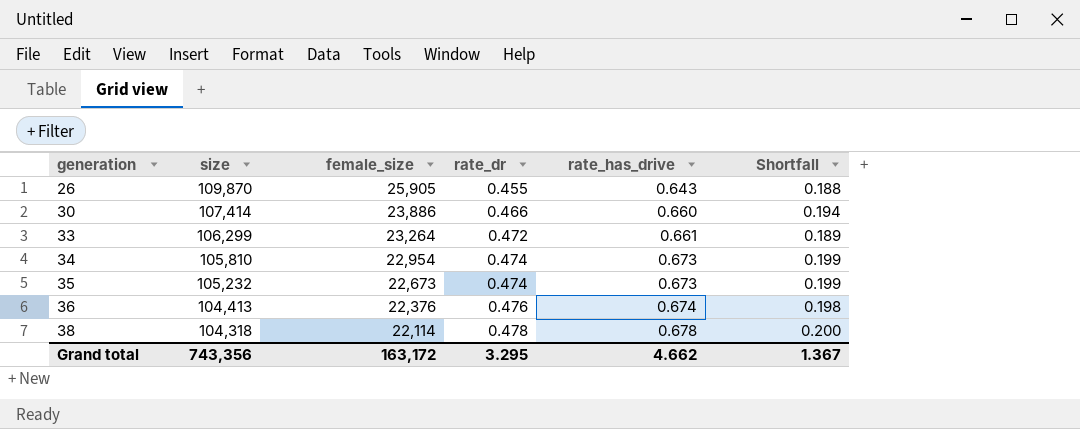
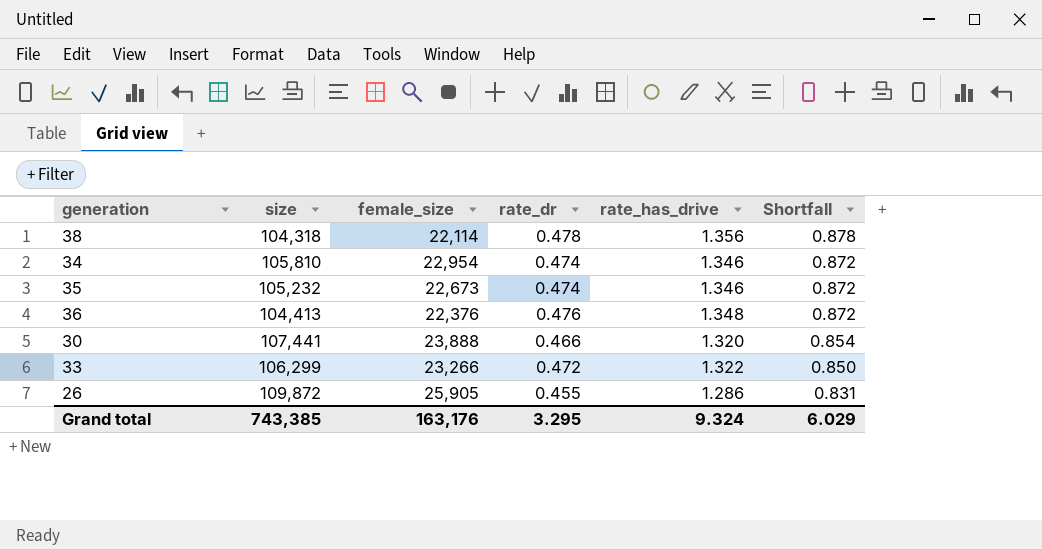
row order: generation ascending -> Shortfall descending
38 | rate_has_drive: 0.678 -> 1.356
38 | Shortfall: 0.200 -> 0.878
34 | rate_has_drive: 0.673 -> 1.346
34 | Shortfall: 0.199 -> 0.872
35 | rate_has_drive: 0.673 -> 1.346
35 | Shortfall: 0.199 -> 0.872
36 | rate_has_drive: 0.674 -> 1.348
36 | Shortfall: 0.198 -> 0.872
30 | size: 107,414 -> 107,441
30 | female_size: 23,886 -> 23,888
30 | rate_has_drive: 0.660 -> 1.320
30 | Shortfall: 0.194 -> 0.854
33 | female_size: 23,264 -> 23,266
33 | rate_has_drive: 0.661 -> 1.322
33 | Shortfall: 0.189 -> 0.850
26 | size: 109,870 -> 109,872
26 | rate_has_drive: 0.643 -> 1.286
26 | Shortfall: 0.188 -> 0.831
Grand total | size: 743,356 -> 743,385
Grand total | female_size: 163,172 -> 163,176
Grand total | rate_has_drive: 4.662 -> 9.324
Grand total | Shortfall: 1.367 -> 6.029

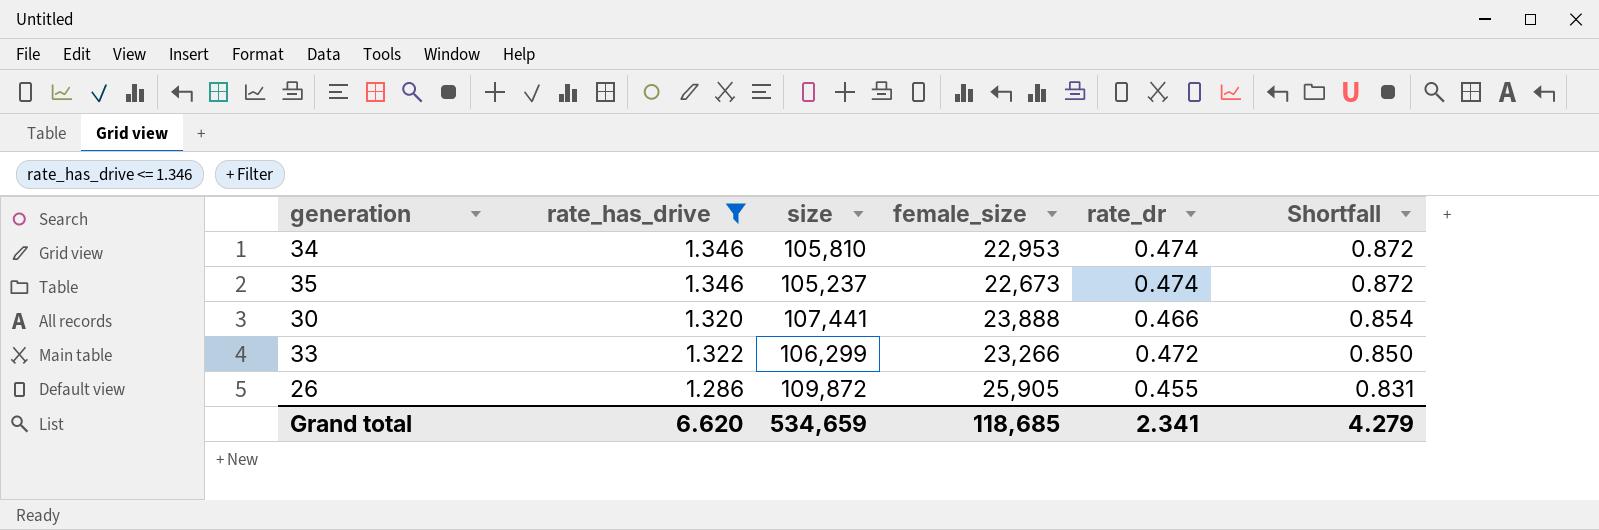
filter: none -> rate_has_drive <= 1.346
column rate_has_drive | position: 5 -> 2
34 | female_size: 22,954 -> 22,953
35 | size: 105,232 -> 105,237
Grand total | rate_has_drive: 9.324 -> 6.620
Grand total | size: 743,385 -> 534,659
Grand total | female_size: 163,176 -> 118,685
Grand total | rate_dr: 3.295 -> 2.341
Grand total | Shortfall: 6.029 -> 4.279

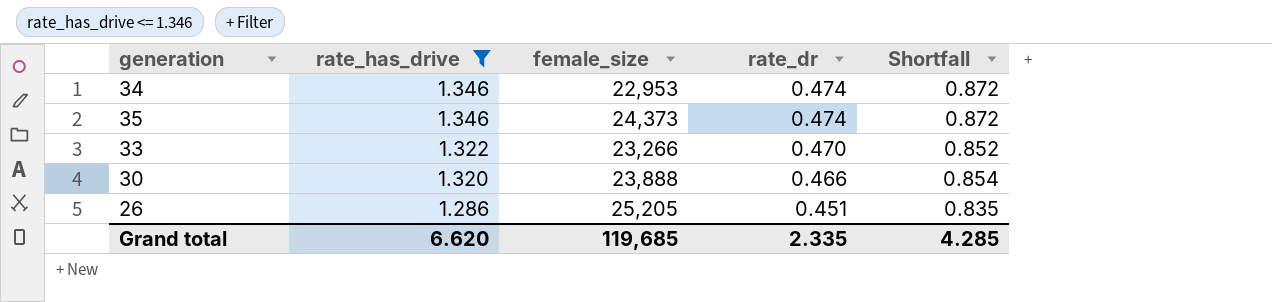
row order: Shortfall descending -> rate_has_drive descending
column size | position: 3 -> none
35 | female_size: 22,673 -> 24,373
33 | rate_dr: 0.472 -> 0.470
33 | Shortfall: 0.850 -> 0.852
26 | female_size: 25,905 -> 25,205
26 | rate_dr: 0.455 -> 0.451
26 | Shortfall: 0.831 -> 0.835
Grand total | female_size: 118,685 -> 119,685
Grand total | rate_dr: 2.341 -> 2.335
Grand total | Shortfall: 4.279 -> 4.285

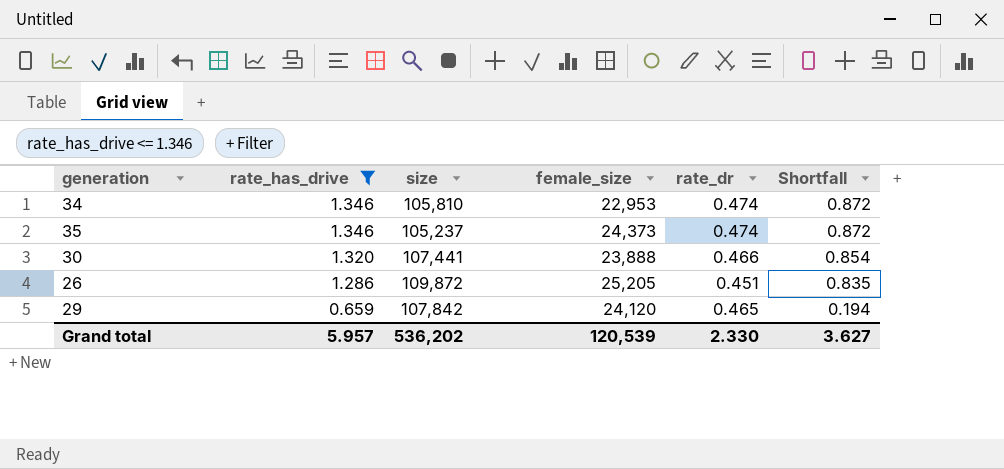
column size | position: none -> 3
row 33: 1.322 | 23,266 | 0.470 | 0.852 -> none
row 29: none -> 0.659 | 107,842 | 24,120 | 0.465 | 0.194
Grand total | rate_has_drive: 6.620 -> 5.957
Grand total | female_size: 119,685 -> 120,539
Grand total | rate_dr: 2.335 -> 2.330
Grand total | Shortfall: 4.285 -> 3.627

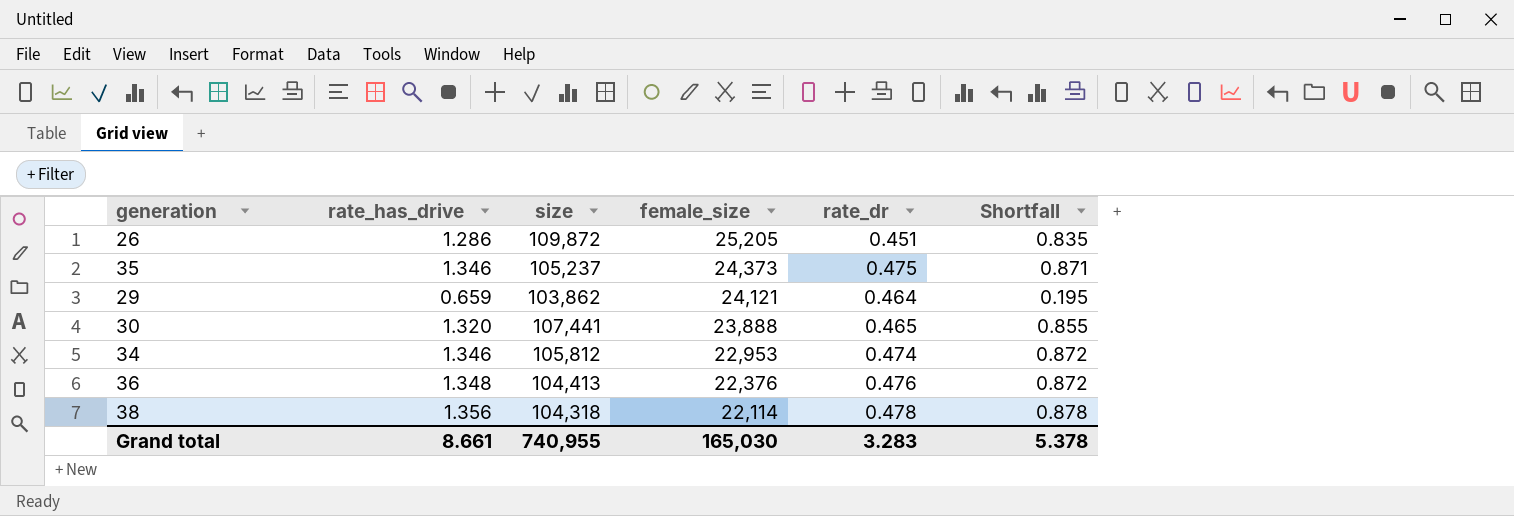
filter: rate_has_drive <= 1.346 -> none
row order: rate_has_drive descending -> female_size descending
35 | rate_dr: 0.474 -> 0.475
35 | Shortfall: 0.872 -> 0.871
29 | size: 107,842 -> 103,862
29 | female_size: 24,120 -> 24,121
29 | rate_dr: 0.465 -> 0.464
29 | Shortfall: 0.194 -> 0.195
30 | rate_dr: 0.466 -> 0.465
30 | Shortfall: 0.854 -> 0.855
34 | size: 105,810 -> 105,812
Grand total | rate_has_drive: 5.957 -> 8.661
Grand total | size: 536,202 -> 740,955
Grand total | female_size: 120,539 -> 165,030
Grand total | rate_dr: 2.330 -> 3.283
Grand total | Shortfall: 3.627 -> 5.378

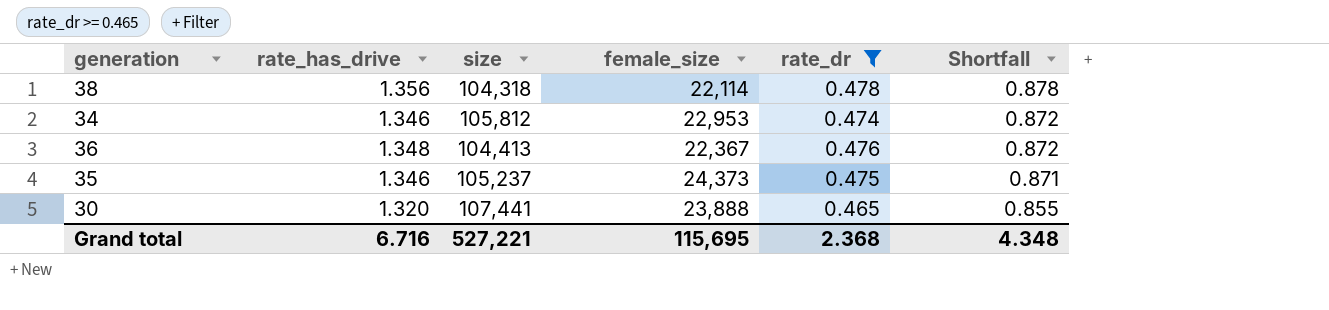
filter: none -> rate_dr >= 0.465
row order: female_size descending -> Shortfall descending
36 | female_size: 22,376 -> 22,367
Grand total | rate_has_drive: 8.661 -> 6.716
Grand total | size: 740,955 -> 527,221
Grand total | female_size: 165,030 -> 115,695
Grand total | rate_dr: 3.283 -> 2.368
Grand total | Shortfall: 5.378 -> 4.348

